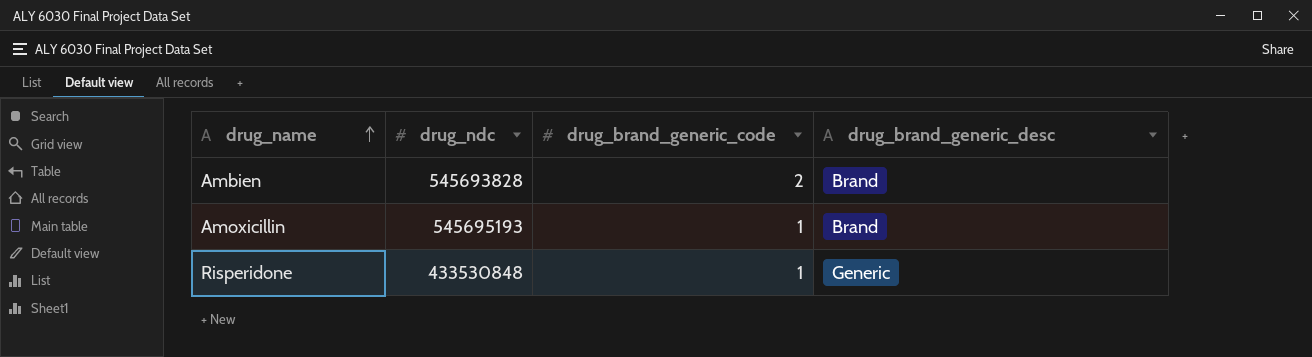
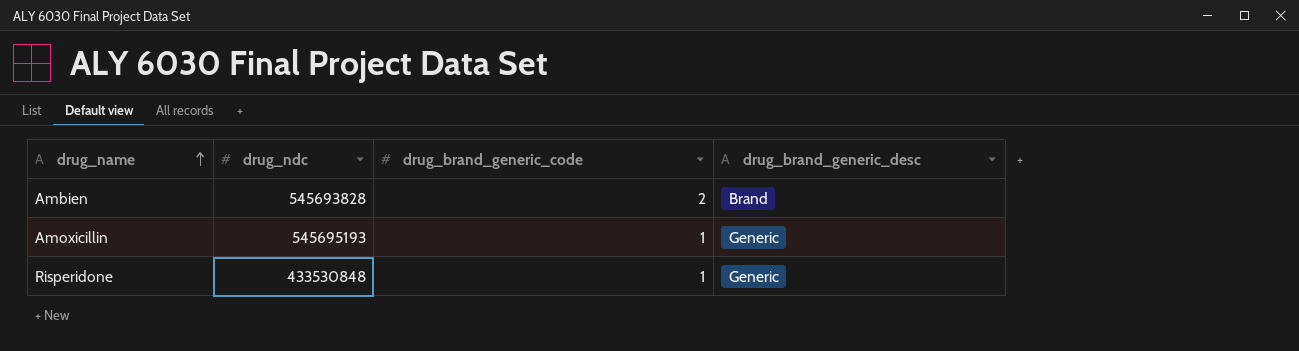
Amoxicillin | drug_brand_generic_desc: Brand -> Generic

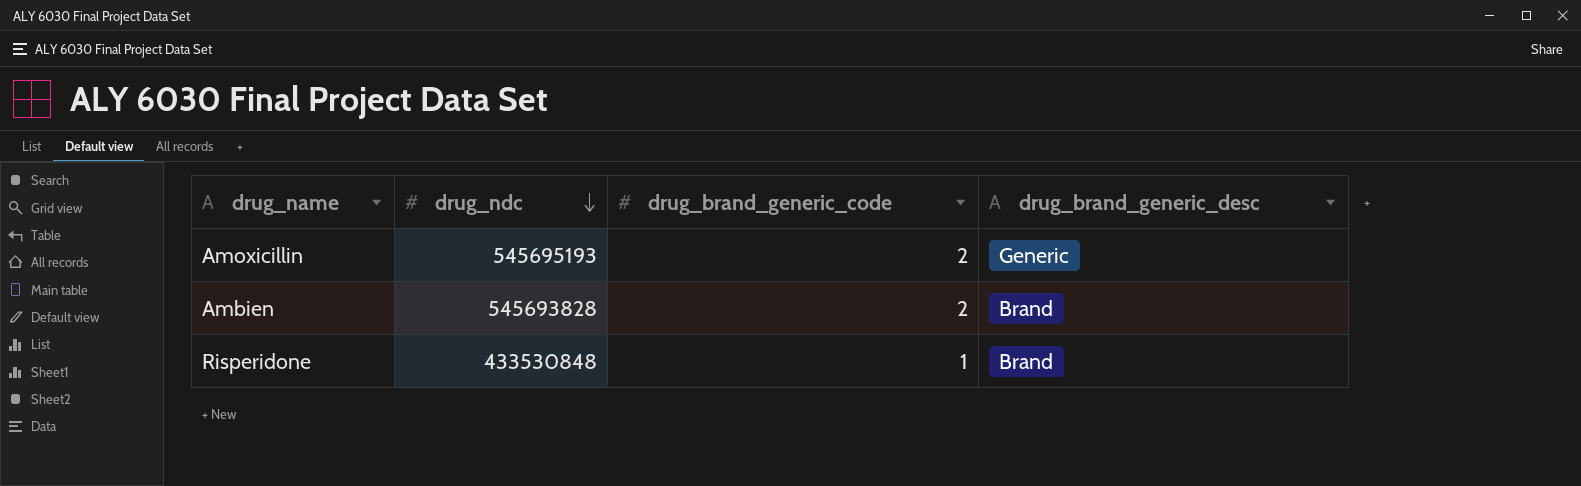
row order: drug_name ascending -> drug_ndc descending
Amoxicillin | drug_brand_generic_code: 1 -> 2
Risperidone | drug_brand_generic_desc: Generic -> Brand

